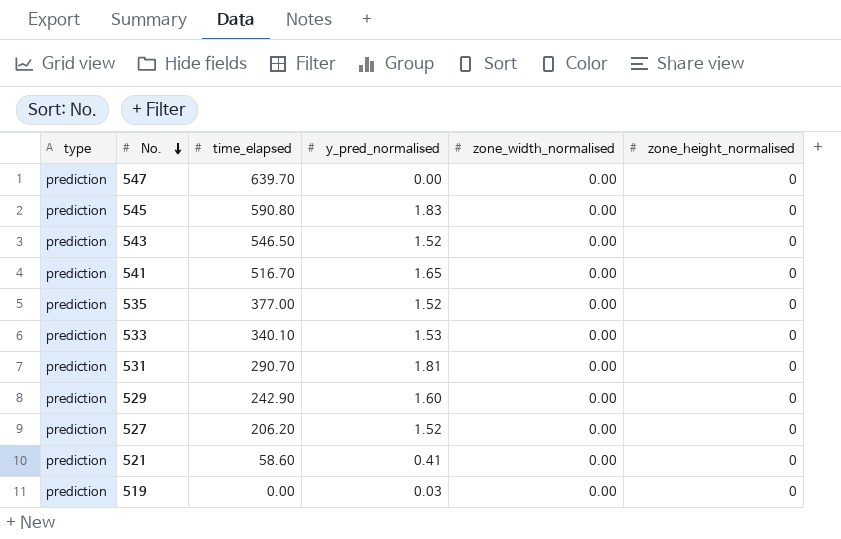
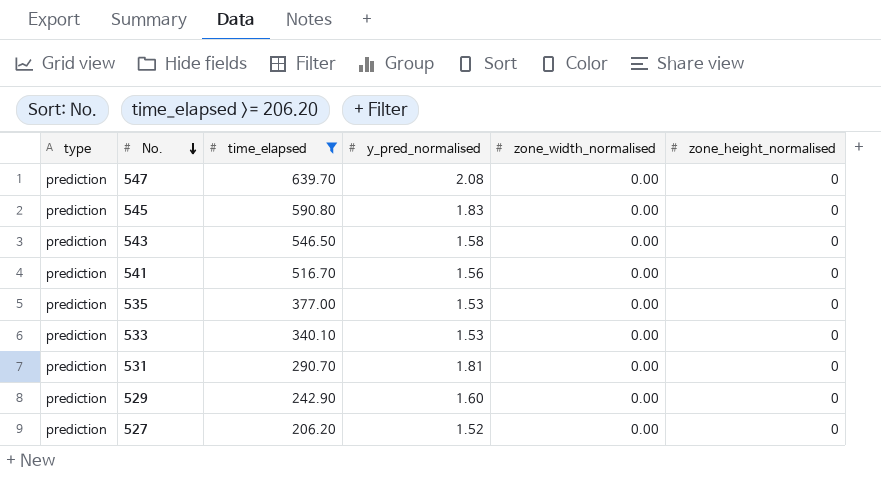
filter: none -> time_elapsed >= 206.20
547 | y_pred_normalised: 0.00 -> 2.08
543 | y_pred_normalised: 1.52 -> 1.58
541 | y_pred_normalised: 1.65 -> 1.56
535 | y_pred_normalised: 1.52 -> 1.53

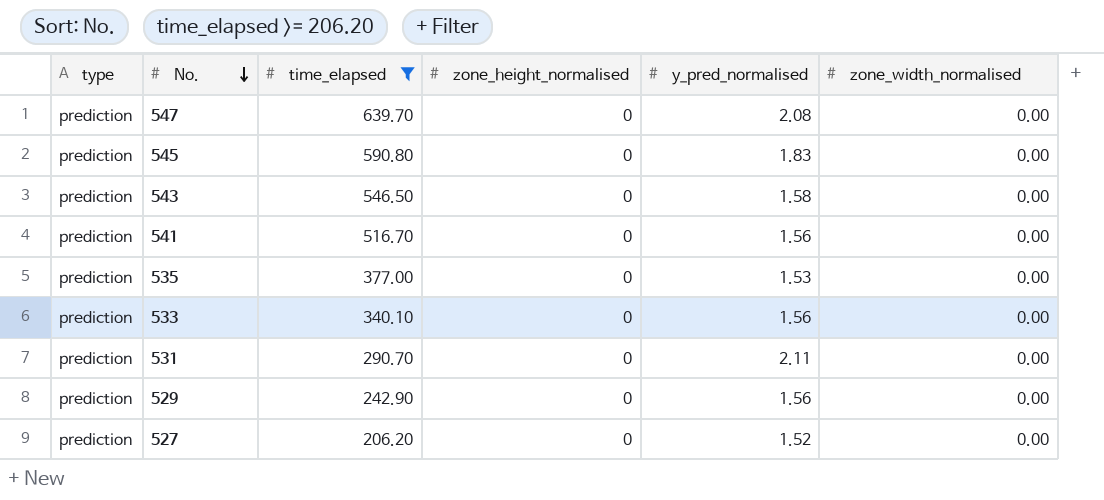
column zone_height_normalised | position: 6 -> 4
533 | y_pred_normalised: 1.53 -> 1.56
531 | y_pred_normalised: 1.81 -> 2.11
529 | y_pred_normalised: 1.60 -> 1.56

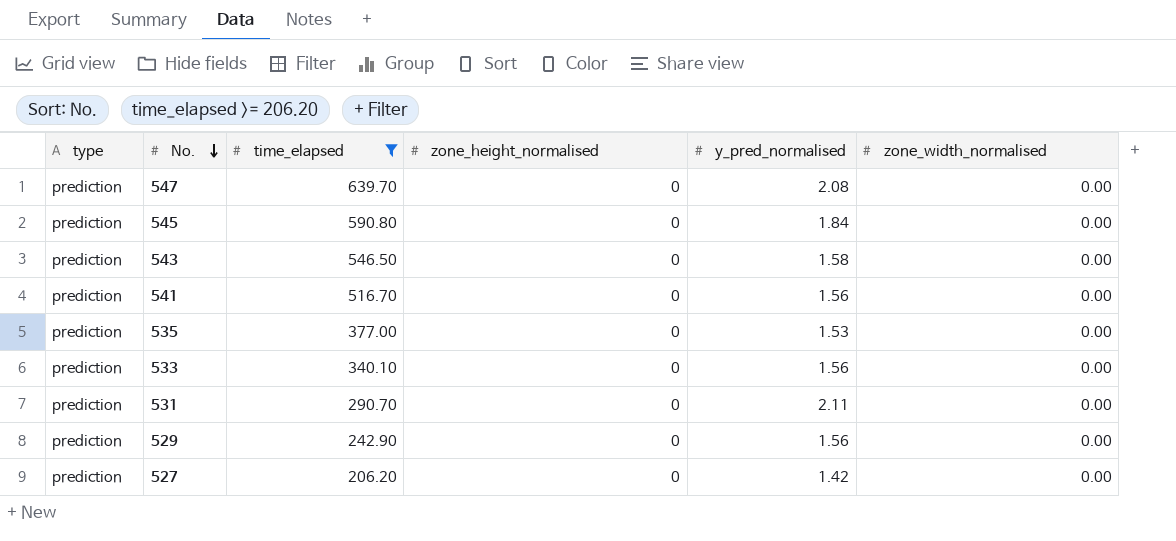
545 | y_pred_normalised: 1.83 -> 1.84
527 | y_pred_normalised: 1.52 -> 1.42

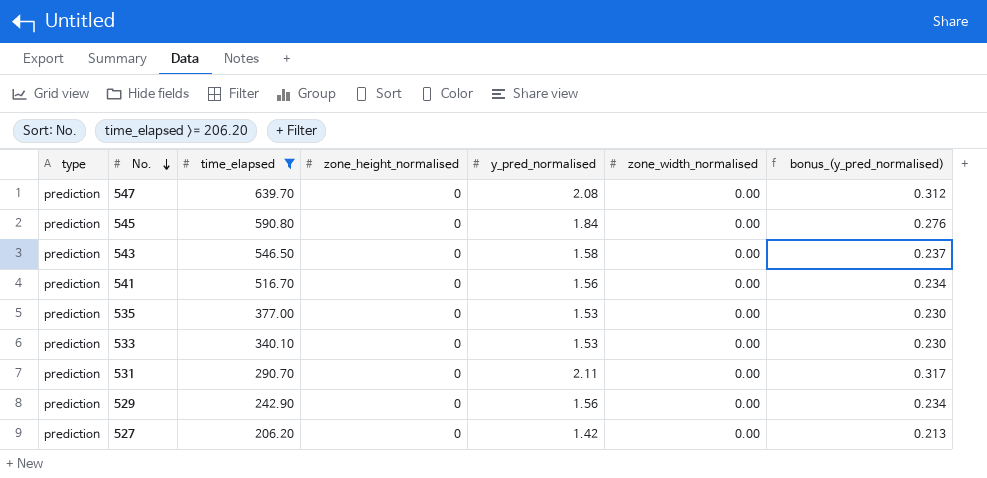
column bonus_(y_pred_normalised) | formula: none -> [y_pred_normalised] * 0.15
533 | y_pred_normalised: 1.56 -> 1.53

